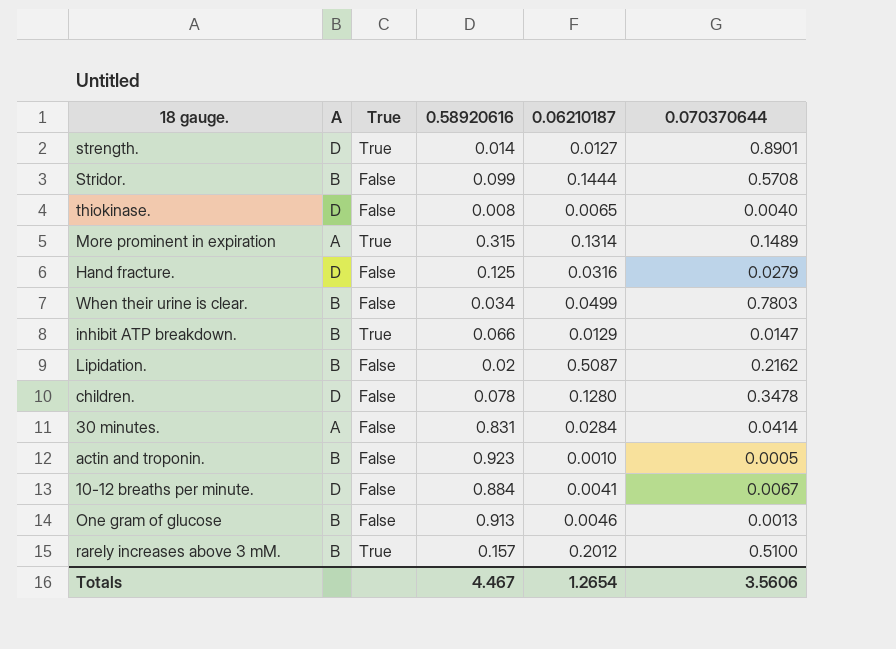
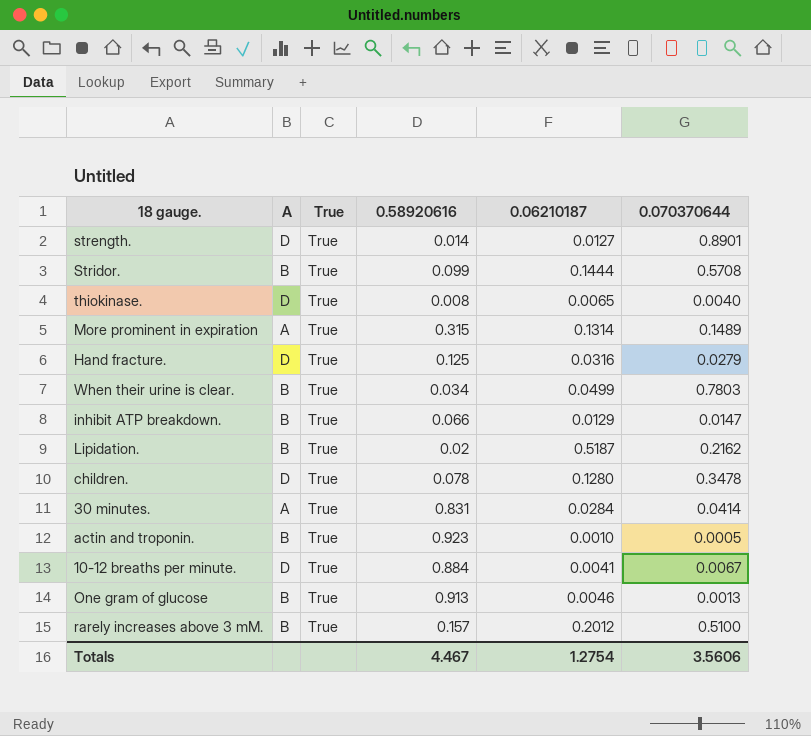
Stridor. | True: False -> True
thiokinase. | True: False -> True
Hand fracture. | True: False -> True
When their urine is clear. | True: False -> True
Lipidation. | True: False -> True
Lipidation. | 0.06210187: 0.5087 -> 0.5187
children. | True: False -> True
30 minutes. | True: False -> True
actin and troponin. | True: False -> True
10-12 breaths per minute. | True: False -> True
One gram of glucose | True: False -> True
Totals | 0.06210187: 1.2654 -> 1.2754

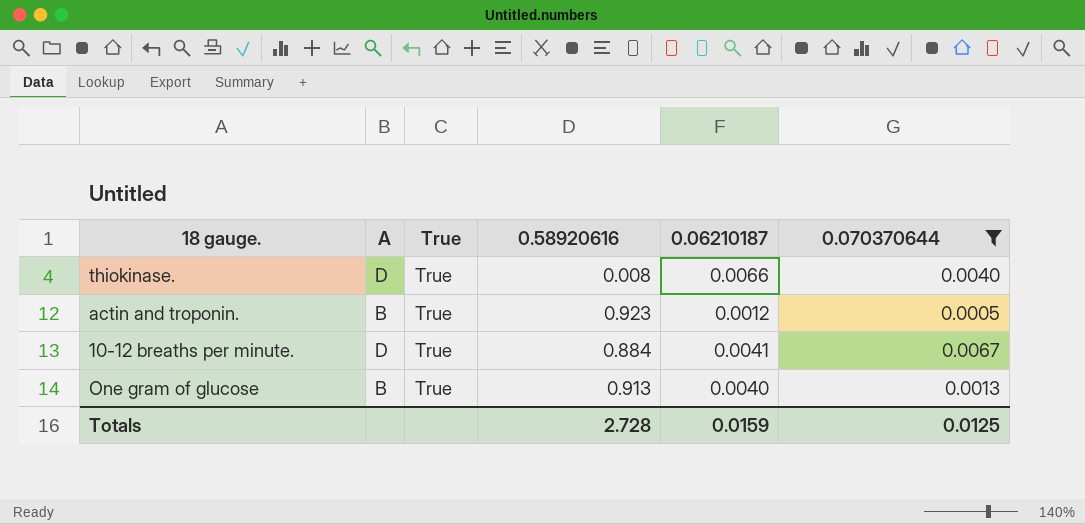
filter: none -> 0.070370644 <= 0.0067
thiokinase. | 0.06210187: 0.0065 -> 0.0066
actin and troponin. | 0.06210187: 0.0010 -> 0.0012
One gram of glucose | 0.06210187: 0.0046 -> 0.0040
Totals | 0.58920616: 4.467 -> 2.728
Totals | 0.06210187: 1.2754 -> 0.0159
Totals | 0.070370644: 3.5606 -> 0.0125

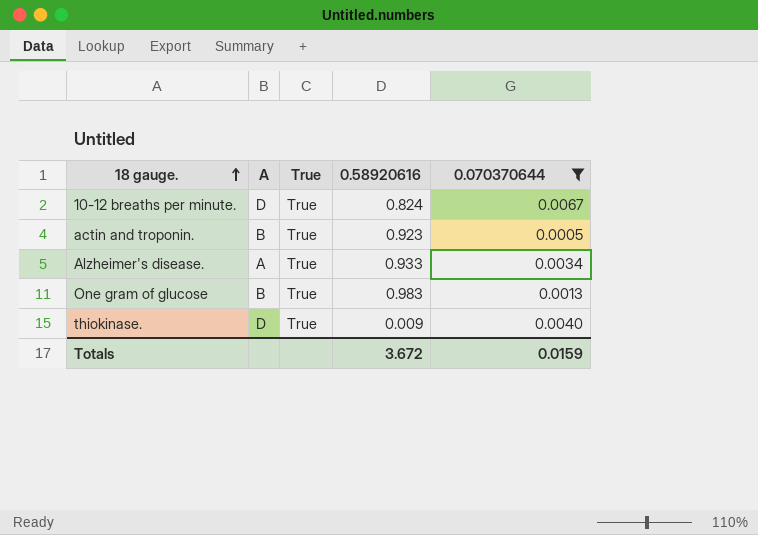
row order: none -> 18 gauge. ascending
column 0.06210187 | position: 5 -> none
10-12 breaths per minute. | 0.58920616: 0.884 -> 0.824
row Alzheimer's disease.: none -> A | True | 0.933 | 0.0034
One gram of glucose | 0.58920616: 0.913 -> 0.983
thiokinase. | 0.58920616: 0.008 -> 0.009
Totals | 0.58920616: 2.728 -> 3.672
Totals | 0.070370644: 0.0125 -> 0.0159

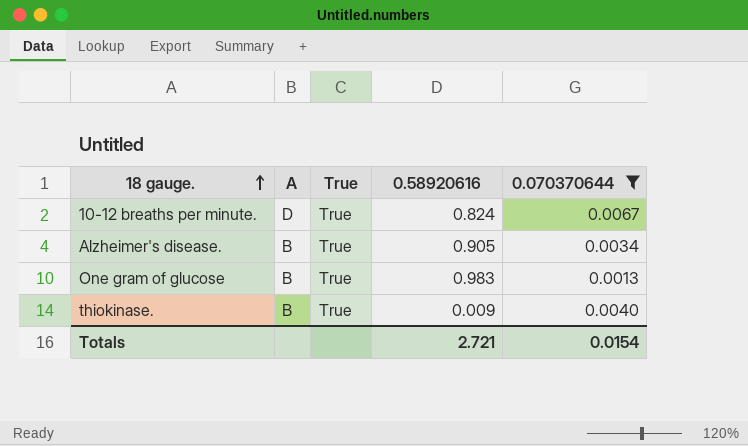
row actin and troponin.: B | True | 0.923 | 0.0005 -> none
Alzheimer's disease. | A: A -> B
Alzheimer's disease. | 0.58920616: 0.933 -> 0.905
thiokinase. | A: D -> B
Totals | 0.58920616: 3.672 -> 2.721
Totals | 0.070370644: 0.0159 -> 0.0154

